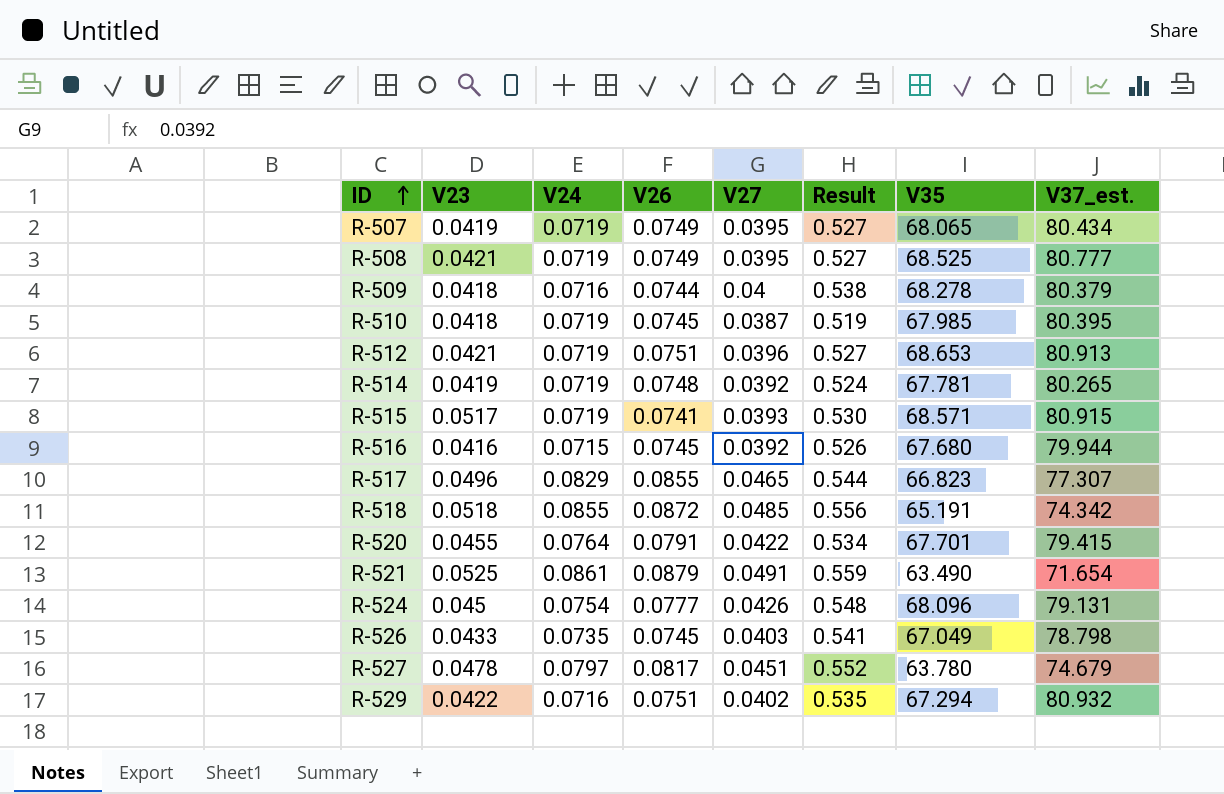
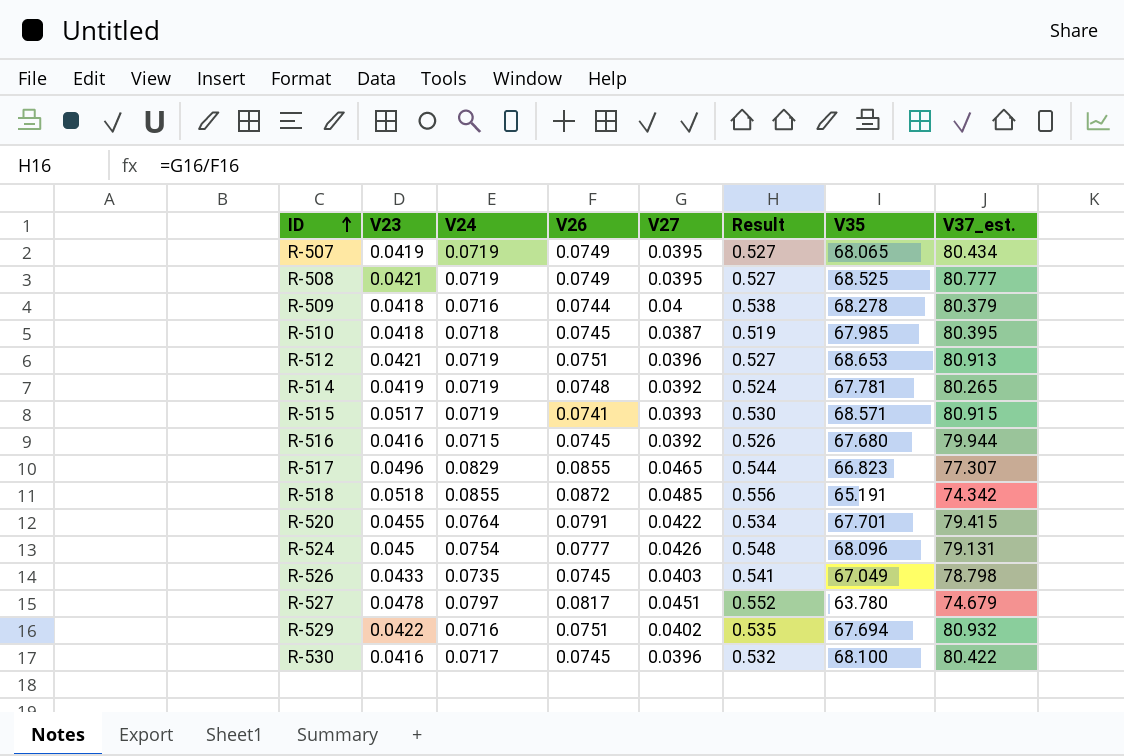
row R-521: 0.0525 | 0.0861 | 0.0879 | 0.0491 | 0.559 | 63.490 | 71.654 -> none
R-510 | V24: 0.0719 -> 0.0718
R-529 | V35: 67.294 -> 67.694
row R-530: none -> 0.0416 | 0.0717 | 0.0745 | 0.0396 | 0.532 | 68.100 | 80.422

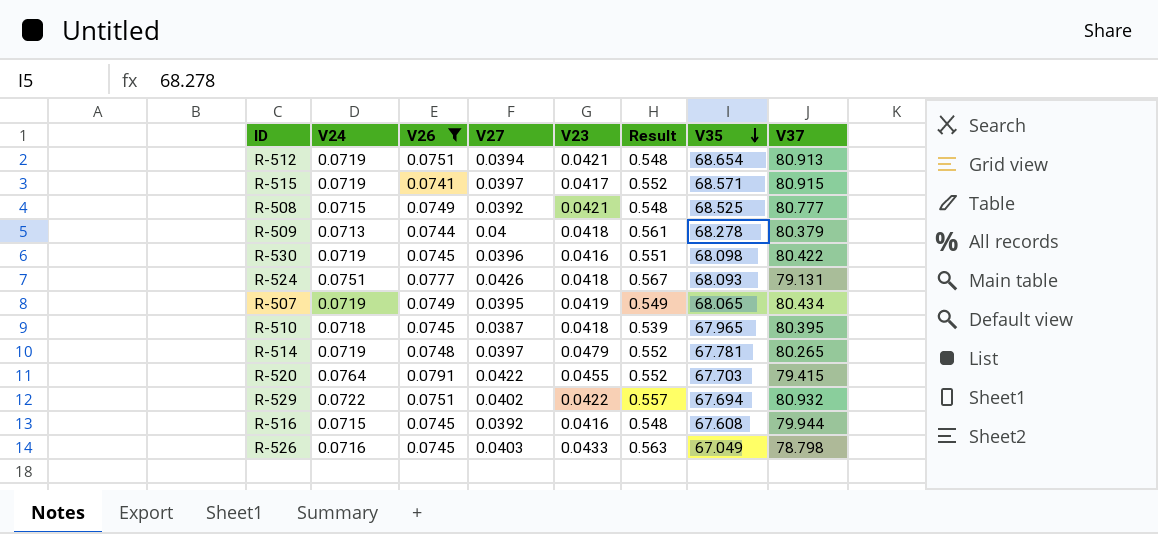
filter: none -> V26 <= 0.0791
row order: ID ascending -> V35 descending
column V23 | position: 2 -> 5
column Result | formula: [V27] / [V26] -> [V27] / [V24]
column name: V37_est. -> V37
R-512 | V27: 0.0396 -> 0.0394
R-512 | V35: 68.653 -> 68.654
R-515 | V27: 0.0393 -> 0.0397
R-515 | V23: 0.0517 -> 0.0417
R-508 | V24: 0.0719 -> 0.0715
R-508 | V27: 0.0395 -> 0.0392
R-509 | V24: 0.0716 -> 0.0713
R-530 | V24: 0.0717 -> 0.0719
R-530 | V35: 68.100 -> 68.098
R-524 | V24: 0.0754 -> 0.0751
R-524 | V23: 0.045 -> 0.0418
R-524 | V35: 68.096 -> 68.093
R-510 | V35: 67.985 -> 67.965
R-514 | V27: 0.0392 -> 0.0397
R-514 | V23: 0.0419 -> 0.0479
R-520 | V35: 67.701 -> 67.703
R-529 | V24: 0.0716 -> 0.0722
R-516 | V35: 67.680 -> 67.608
R-526 | V24: 0.0735 -> 0.0716

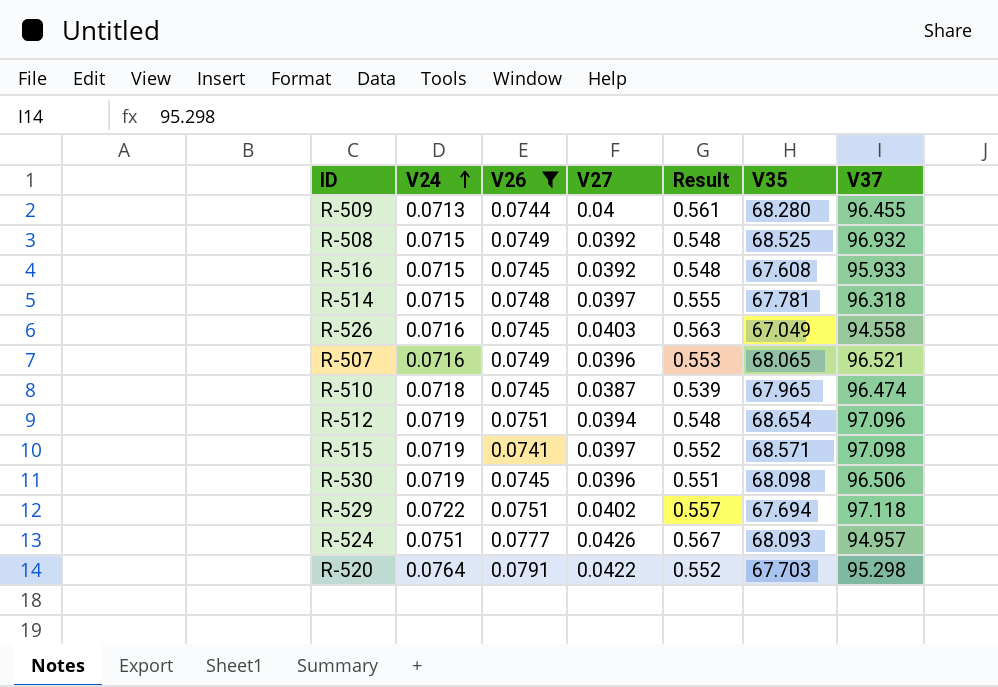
row order: V35 descending -> V24 ascending
column V23 | position: 5 -> none
R-509 | V35: 68.278 -> 68.280
R-509 | V37: 80.379 -> 96.455
R-508 | V37: 80.777 -> 96.932
R-516 | V37: 79.944 -> 95.933
R-514 | V24: 0.0719 -> 0.0715
R-514 | Result: 0.552 -> 0.555
R-514 | V37: 80.265 -> 96.318
R-526 | V37: 78.798 -> 94.558
R-507 | V24: 0.0719 -> 0.0716
R-507 | V27: 0.0395 -> 0.0396
R-507 | Result: 0.549 -> 0.553
R-507 | V37: 80.434 -> 96.521
R-510 | V37: 80.395 -> 96.474
R-512 | V37: 80.913 -> 97.096
R-515 | V37: 80.915 -> 97.098
R-530 | V37: 80.422 -> 96.506
R-529 | V37: 80.932 -> 97.118
R-524 | V37: 79.131 -> 94.957
R-520 | V37: 79.415 -> 95.298

